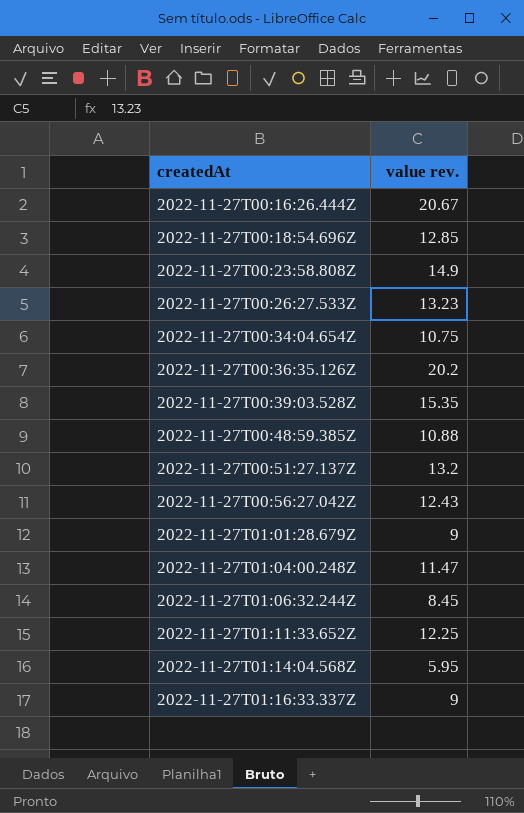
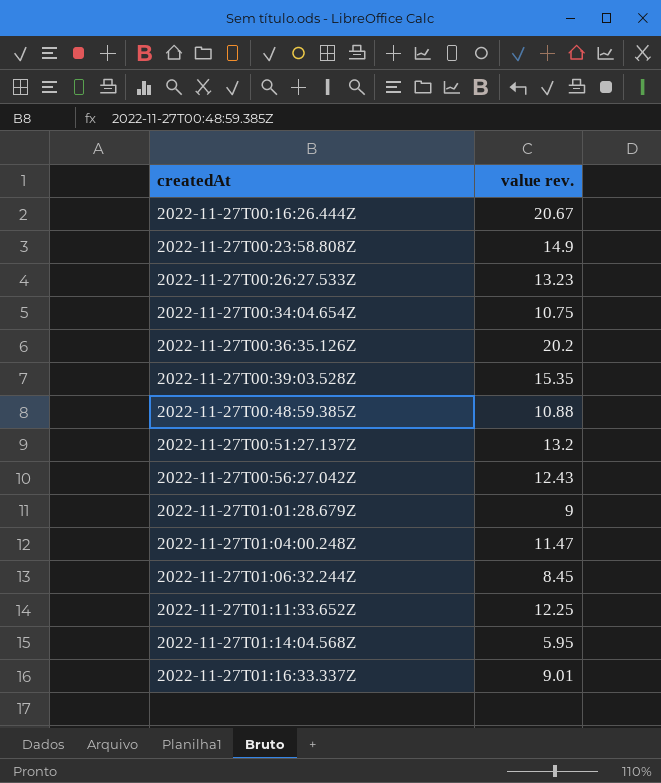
row 2022-11-27T00:18:54.696Z: 12.85 -> none
2022-11-27T01:16:33.337Z | value rev.: 9 -> 9.01

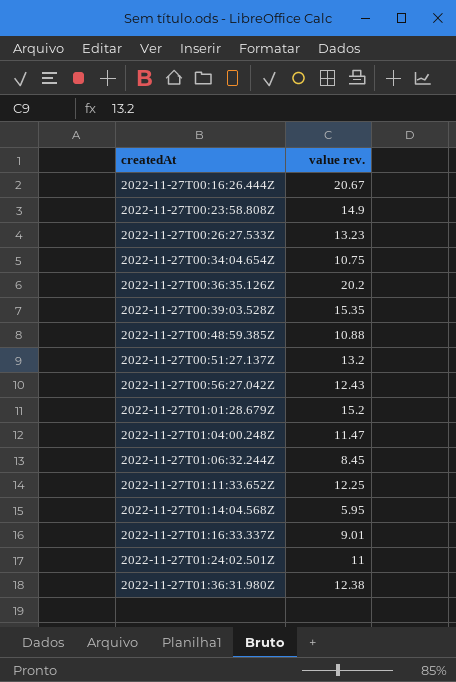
2022-11-27T01:01:28.679Z | value rev.: 9 -> 15.2
row 2022-11-27T01:24:02.501Z: none -> 11
row 2022-11-27T01:36:31.980Z: none -> 12.38

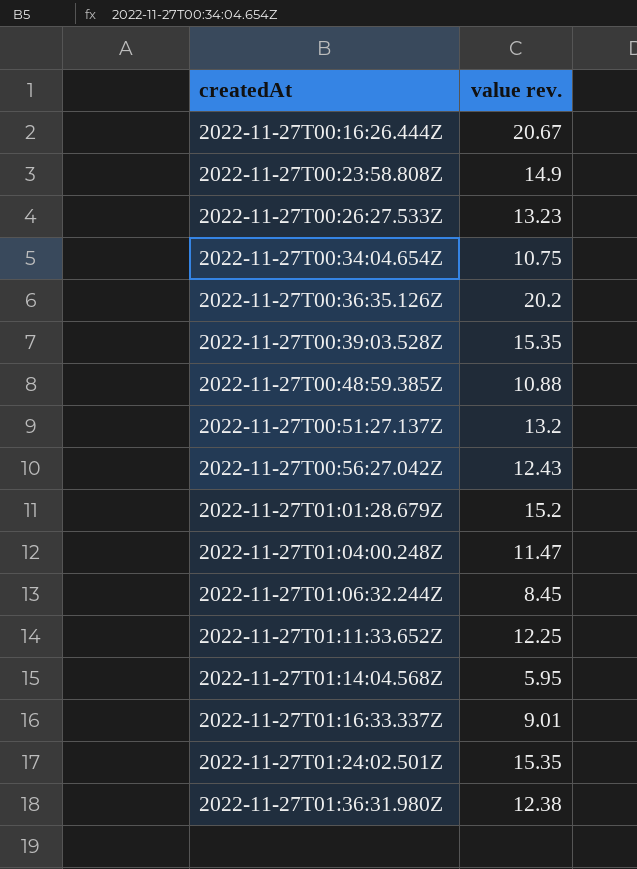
2022-11-27T01:24:02.501Z | value rev.: 11 -> 15.35

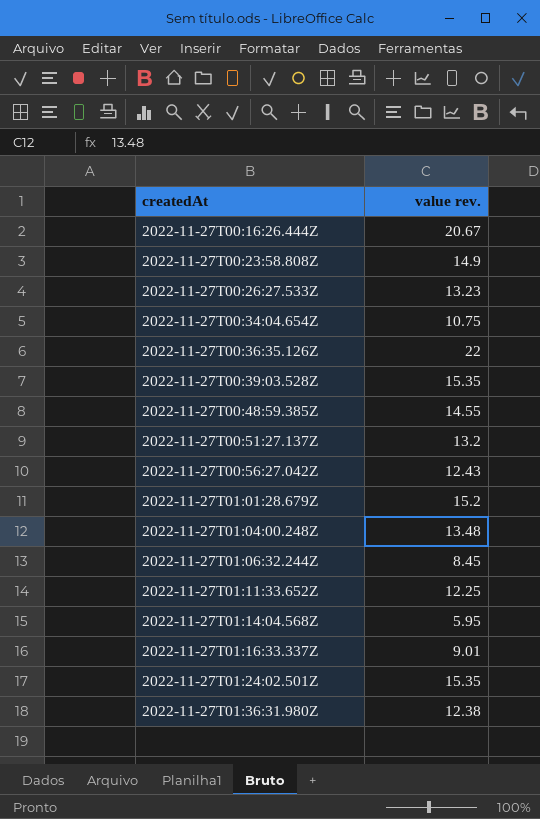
2022-11-27T00:36:35.126Z | value rev.: 20.2 -> 22
2022-11-27T00:48:59.385Z | value rev.: 10.88 -> 14.55
2022-11-27T01:04:00.248Z | value rev.: 11.47 -> 13.48

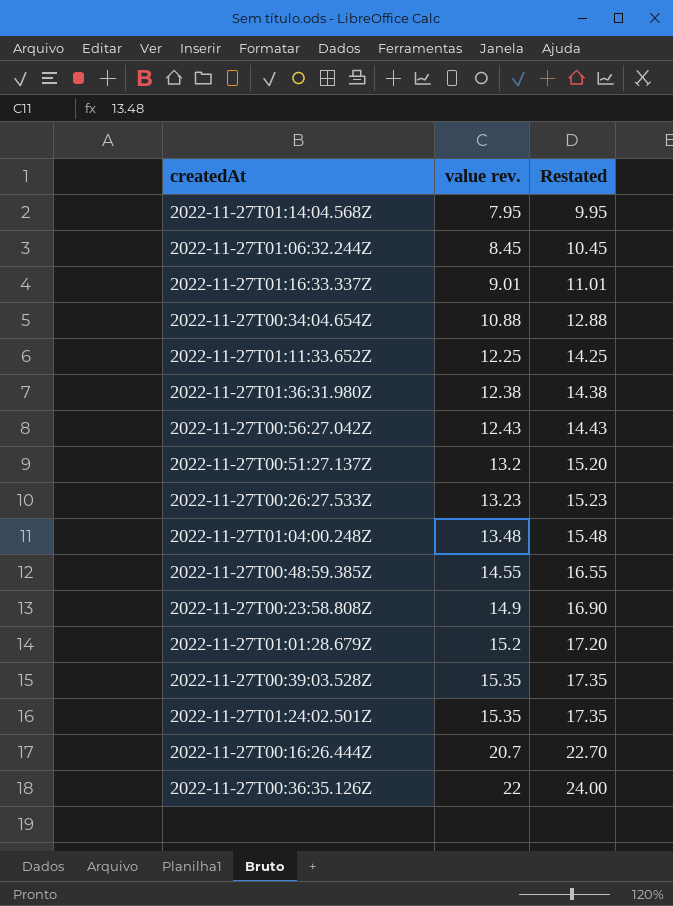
row order: createdAt ascending -> value rev. ascending
column Restated | formula: none -> [value rev.] + 2
2022-11-27T01:14:04.568Z | value rev.: 5.95 -> 7.95
2022-11-27T00:34:04.654Z | value rev.: 10.75 -> 10.88
2022-11-27T00:16:26.444Z | value rev.: 20.67 -> 20.7

